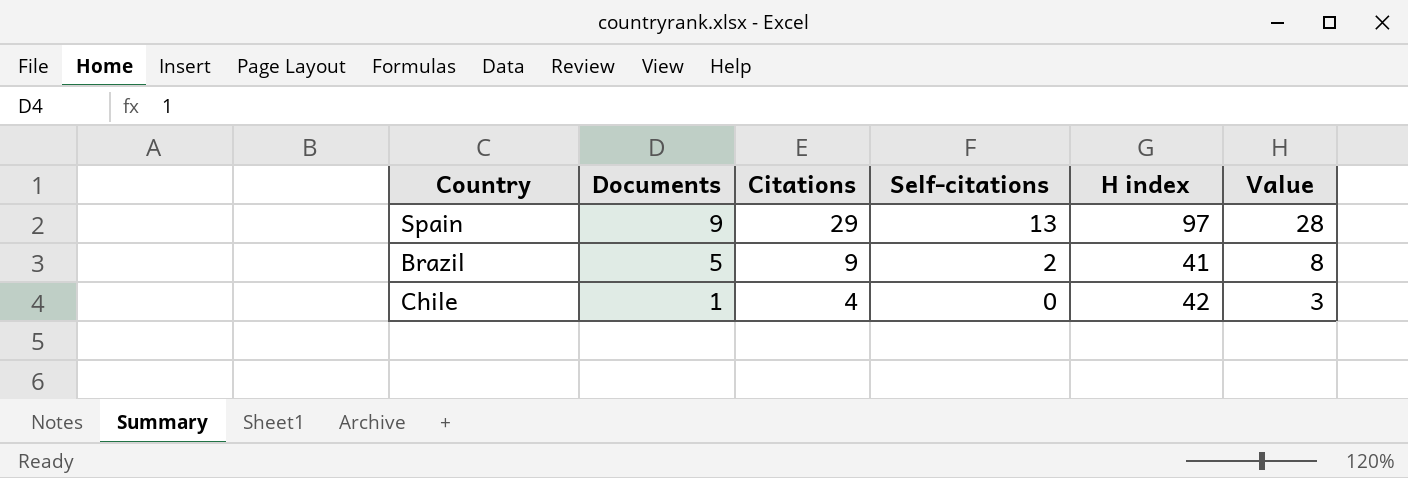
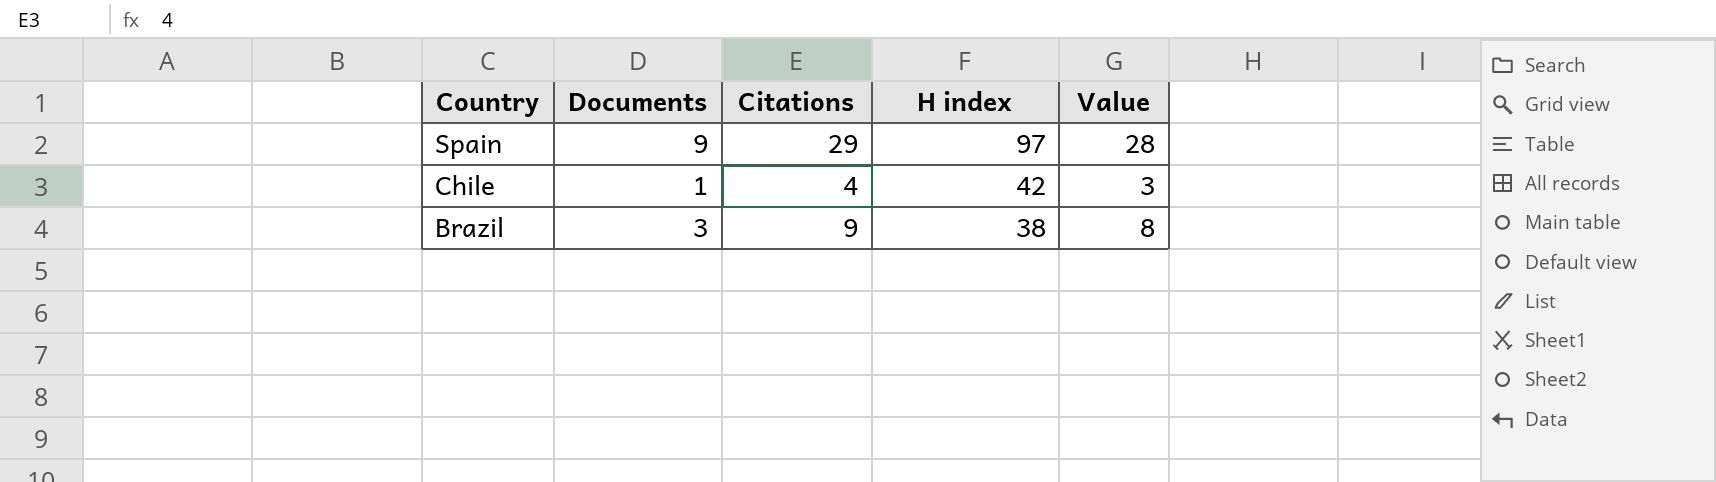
row order: Documents descending -> Country descending
column Self-citations | position: 4 -> none
Brazil | Documents: 5 -> 3
Brazil | H index: 41 -> 38

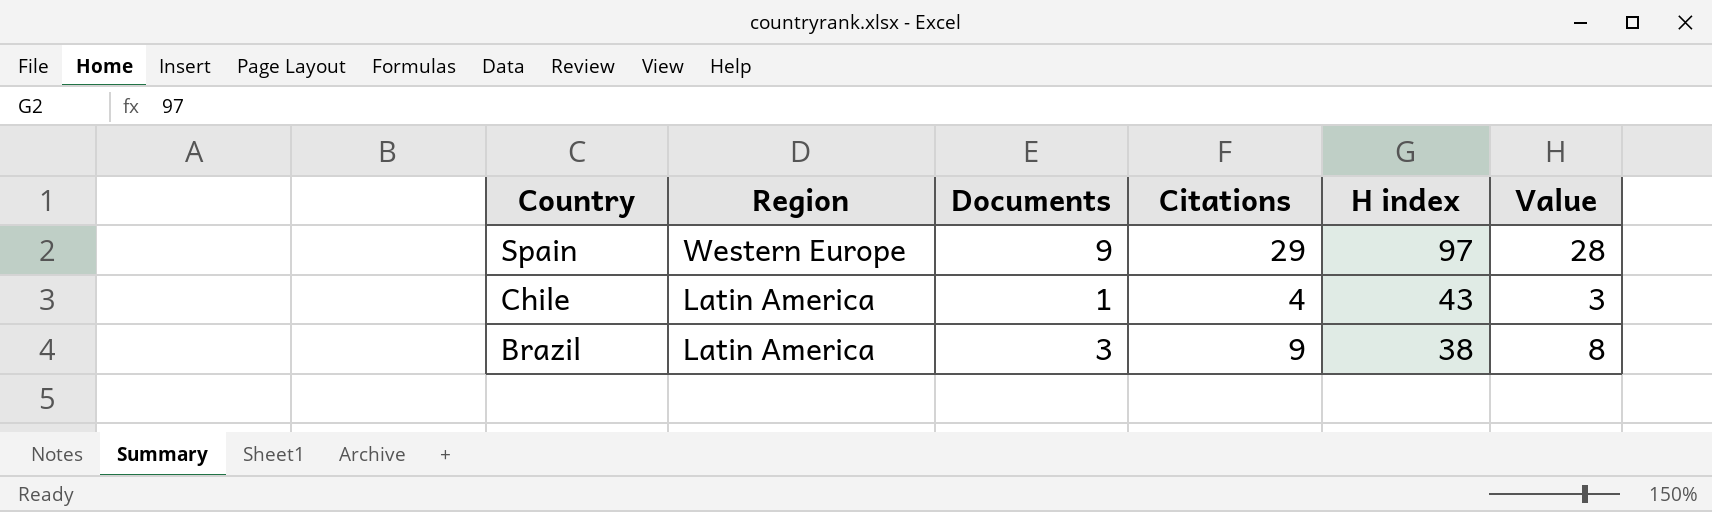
column Region | position: none -> 2
Chile | H index: 42 -> 43

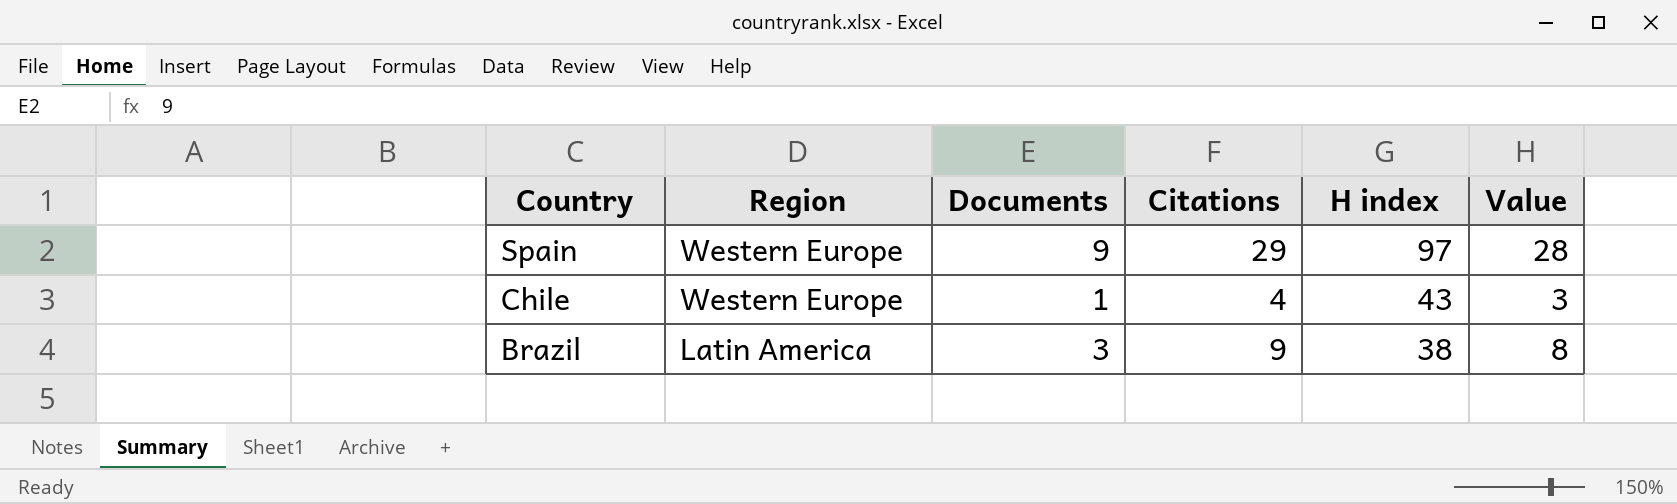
Chile | Region: Latin America -> Western Europe

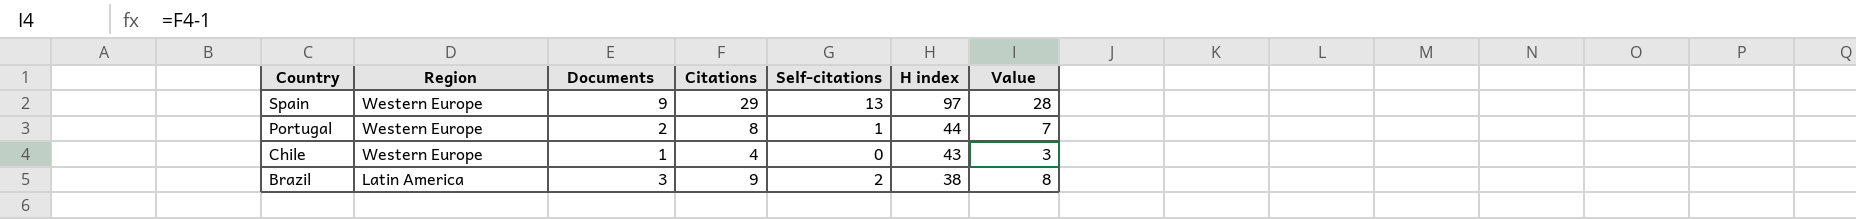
column Self-citations | position: none -> 5
row Portugal: none -> Western Europe | 2 | 8 | 1 | 44 | 7

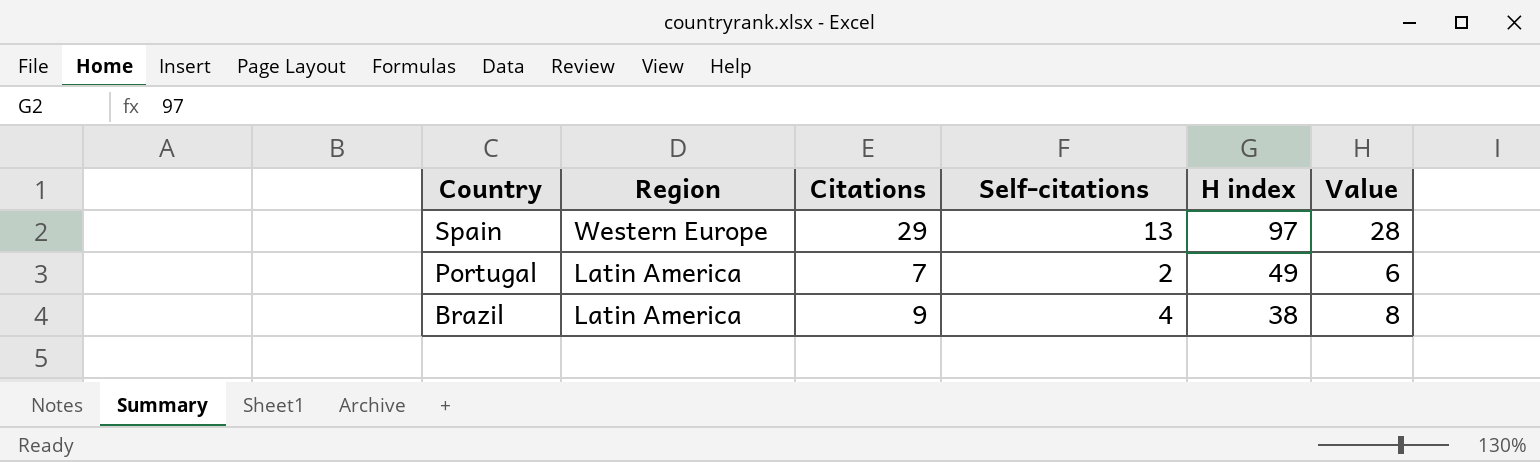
column Documents | position: 3 -> none
row Chile: Western Europe | 1 | 4 | 0 | 43 | 3 -> none
Portugal | Region: Western Europe -> Latin America
Portugal | Citations: 8 -> 7
Portugal | Self-citations: 1 -> 2
Portugal | H index: 44 -> 49
Portugal | Value: 7 -> 6
Brazil | Self-citations: 2 -> 4

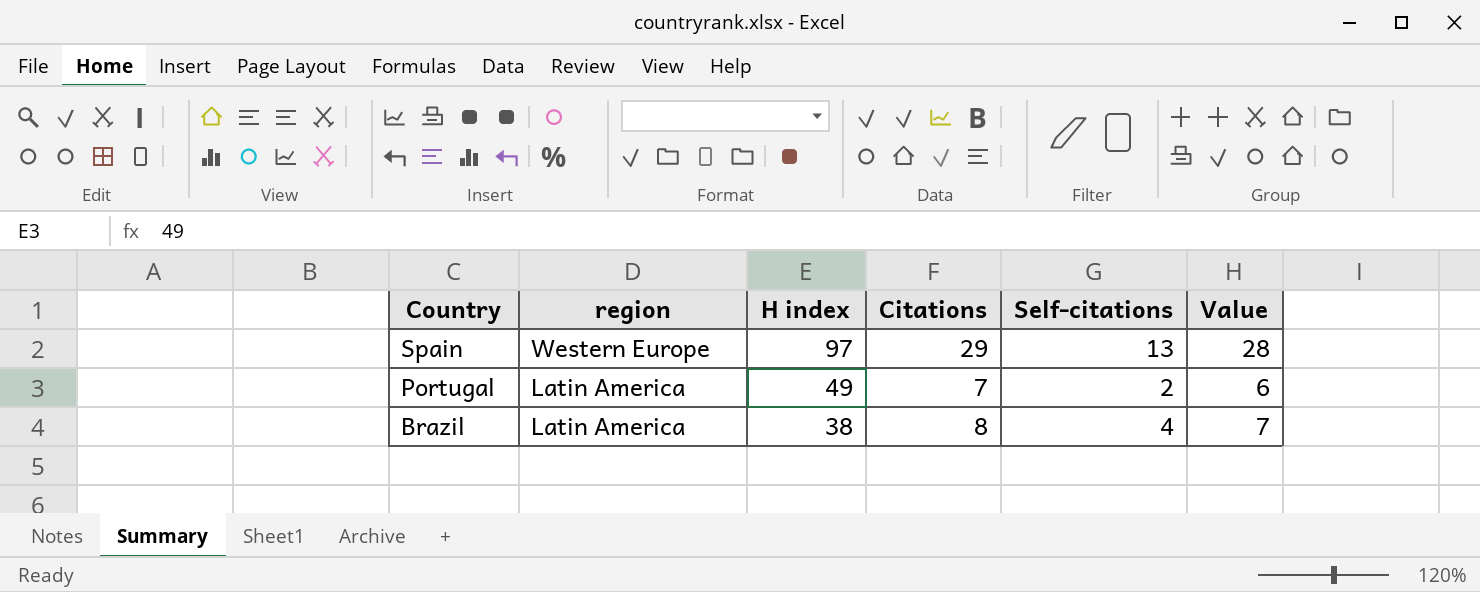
column name: Region -> region
column H index | position: 5 -> 3
Brazil | Citations: 9 -> 8
Brazil | Value: 8 -> 7

